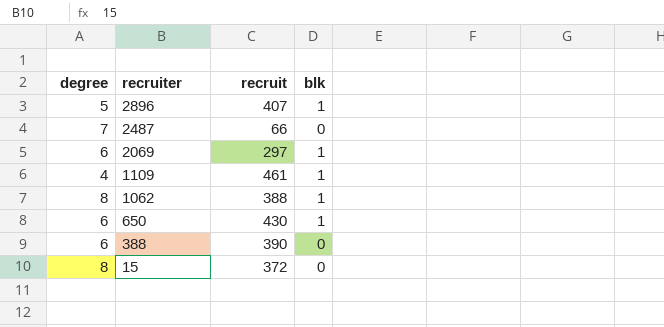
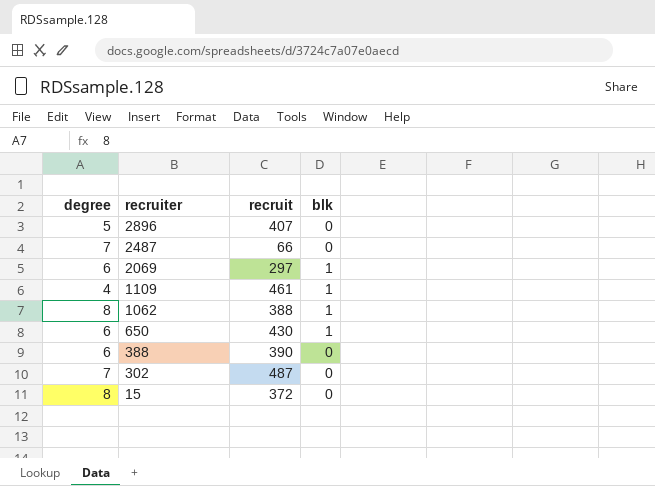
2896 | blk: 1 -> 0
row 302: none -> 7 | 487 | 0

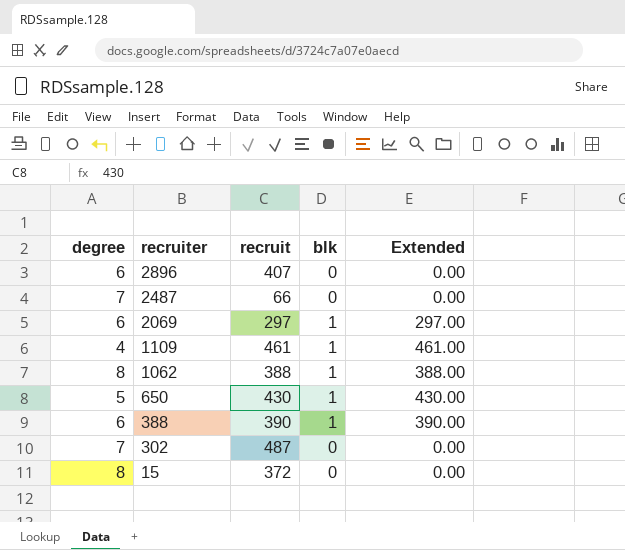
column Extended | formula: none -> [recruit] * [blk]
2896 | degree: 5 -> 6
650 | degree: 6 -> 5
388 | blk: 0 -> 1

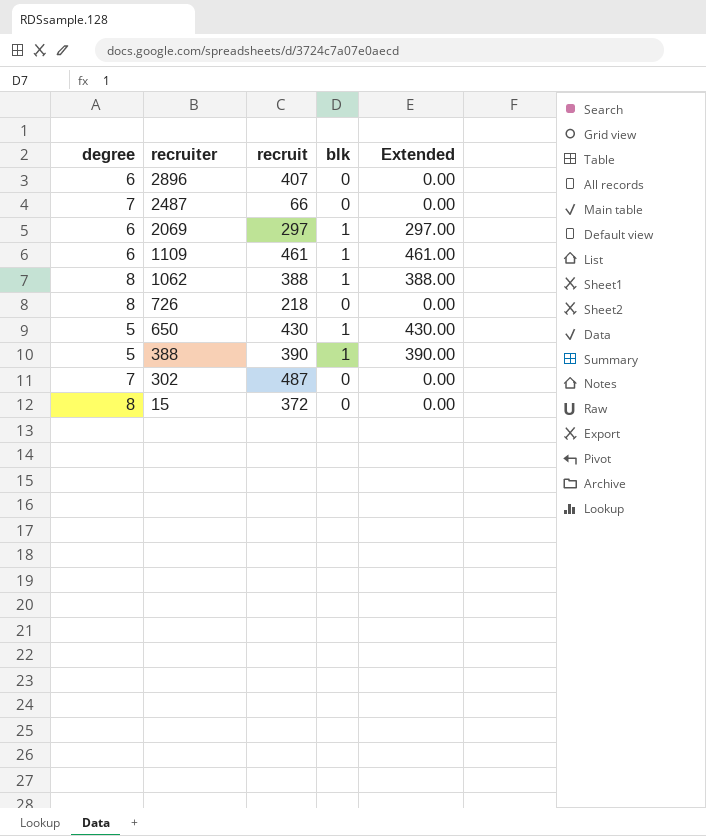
1109 | degree: 4 -> 6
row 726: none -> 8 | 218 | 0 | 0.00
388 | degree: 6 -> 5

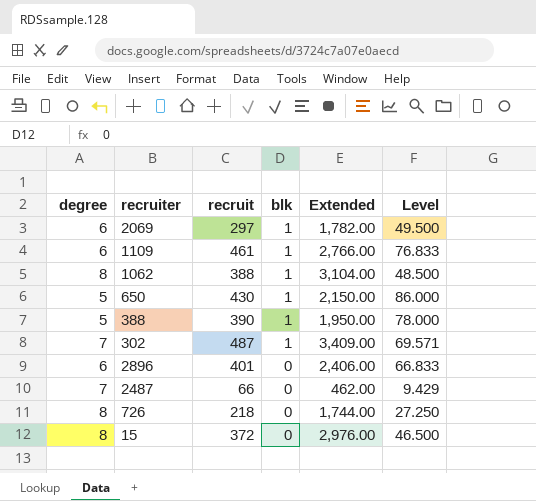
row order: recruiter descending -> blk descending
column Extended | formula: [recruit] * [blk] -> [degree] * [recruit]
column Level | formula: none -> [recruit] / [degree]
302 | blk: 0 -> 1
2896 | recruit: 407 -> 401

